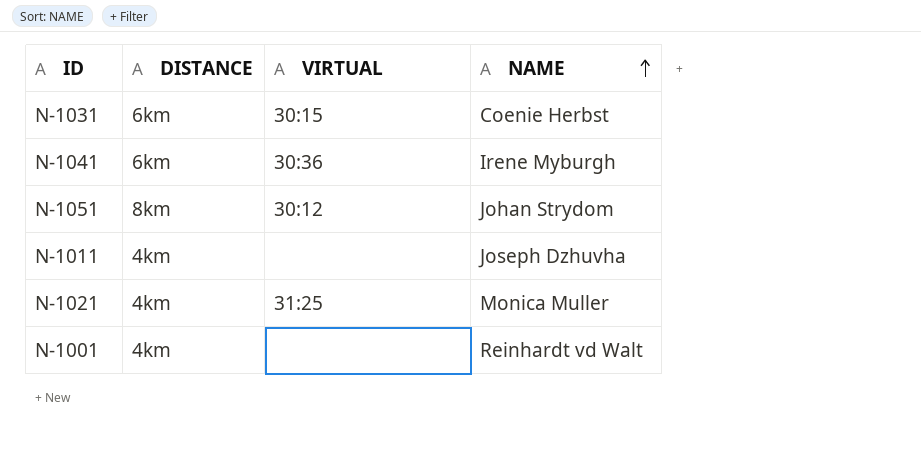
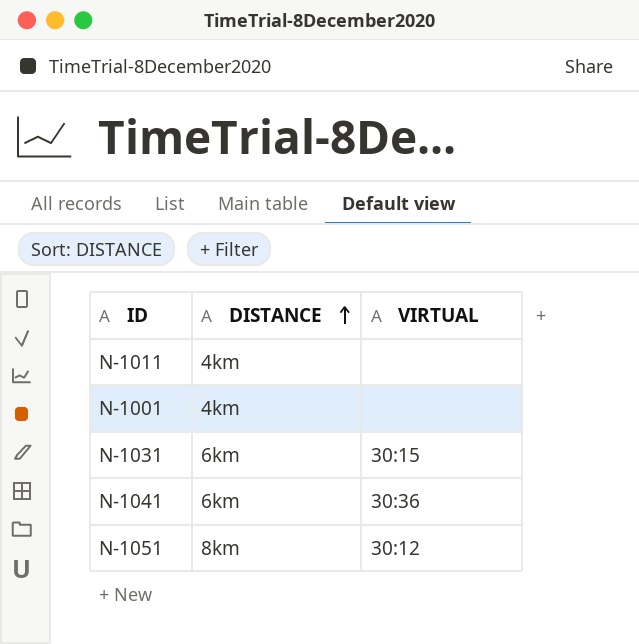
row order: NAME ascending -> DISTANCE ascending
column NAME | position: 4 -> none
row N-1021: 4km | 31:25 | Monica Muller -> none

